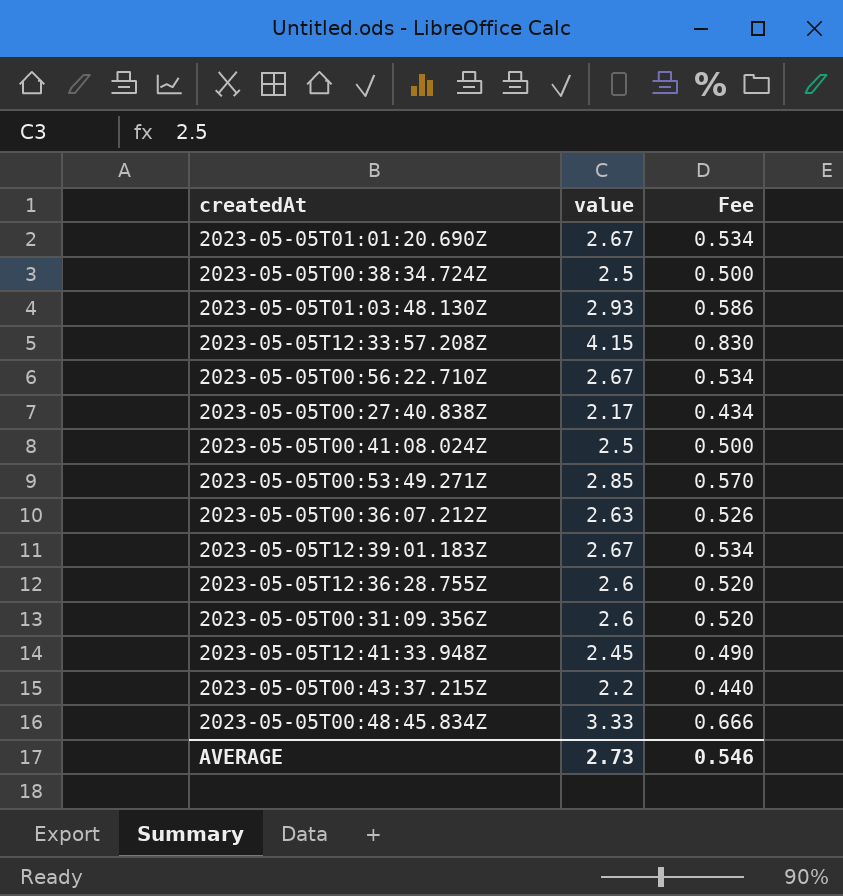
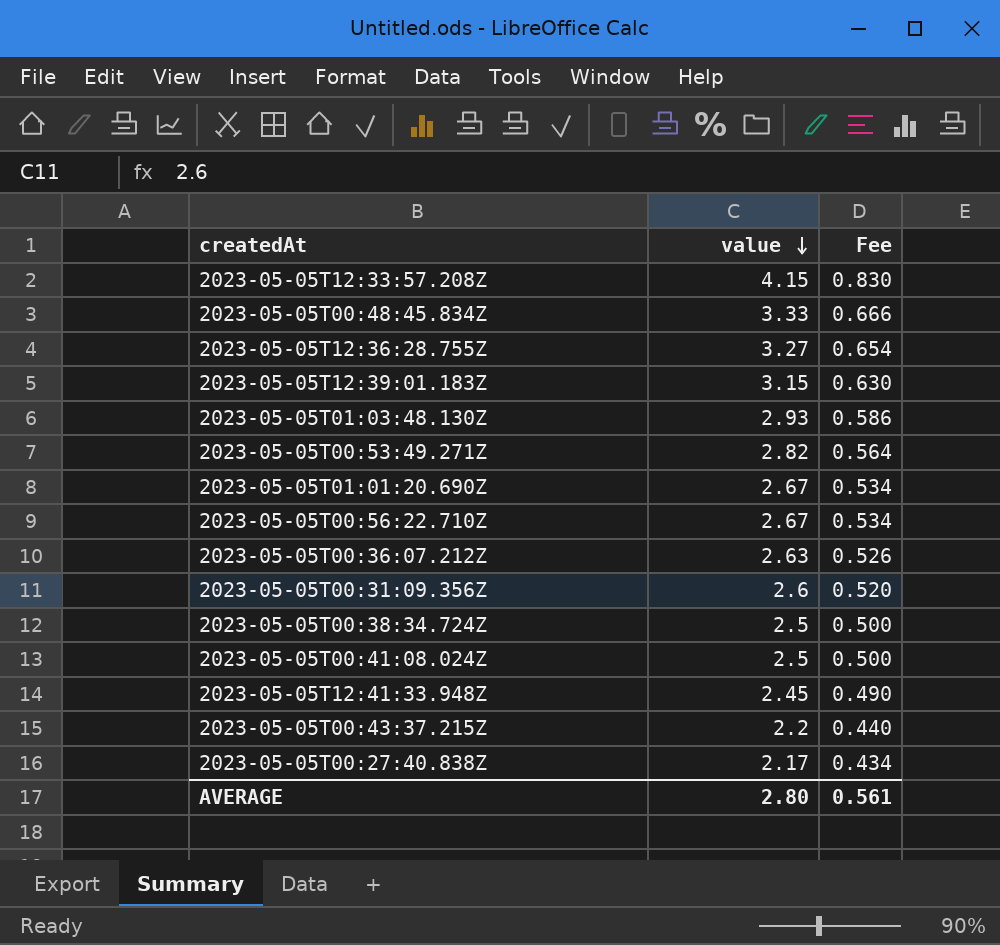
row order: none -> value descending
2023-05-05T12:36:28.755Z | value: 2.6 -> 3.27
2023-05-05T12:36:28.755Z | Fee: 0.520 -> 0.654
2023-05-05T12:39:01.183Z | value: 2.67 -> 3.15
2023-05-05T12:39:01.183Z | Fee: 0.534 -> 0.630
2023-05-05T00:53:49.271Z | value: 2.85 -> 2.82
2023-05-05T00:53:49.271Z | Fee: 0.570 -> 0.564
AVERAGE | value: 2.73 -> 2.80
AVERAGE | Fee: 0.546 -> 0.561

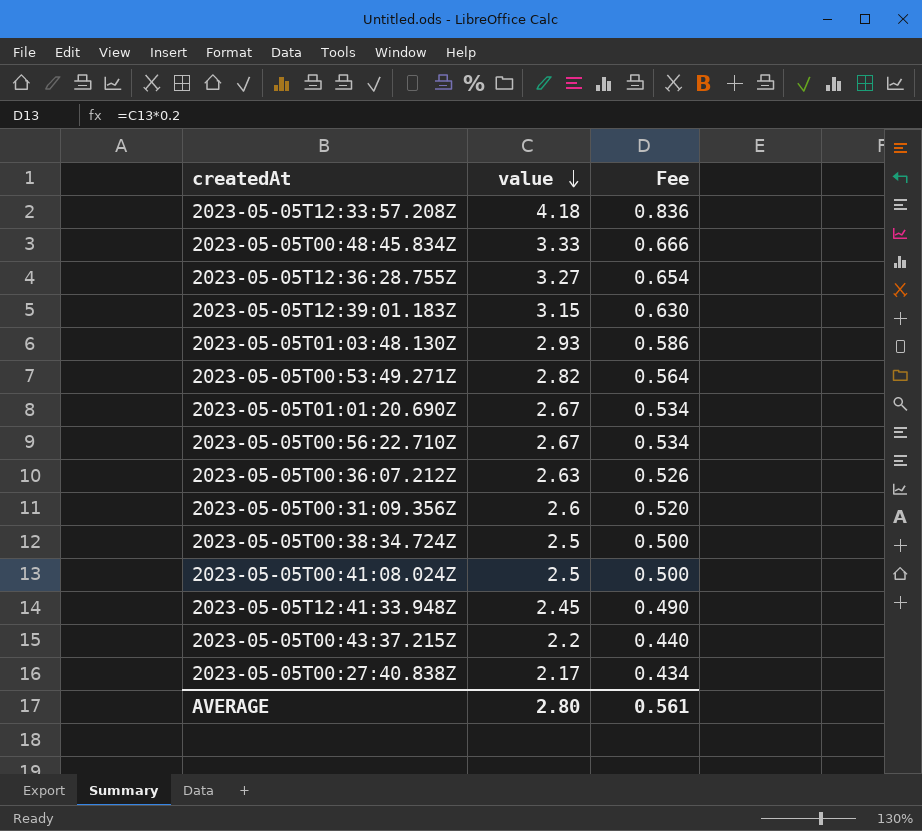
2023-05-05T12:33:57.208Z | value: 4.15 -> 4.18
2023-05-05T12:33:57.208Z | Fee: 0.830 -> 0.836

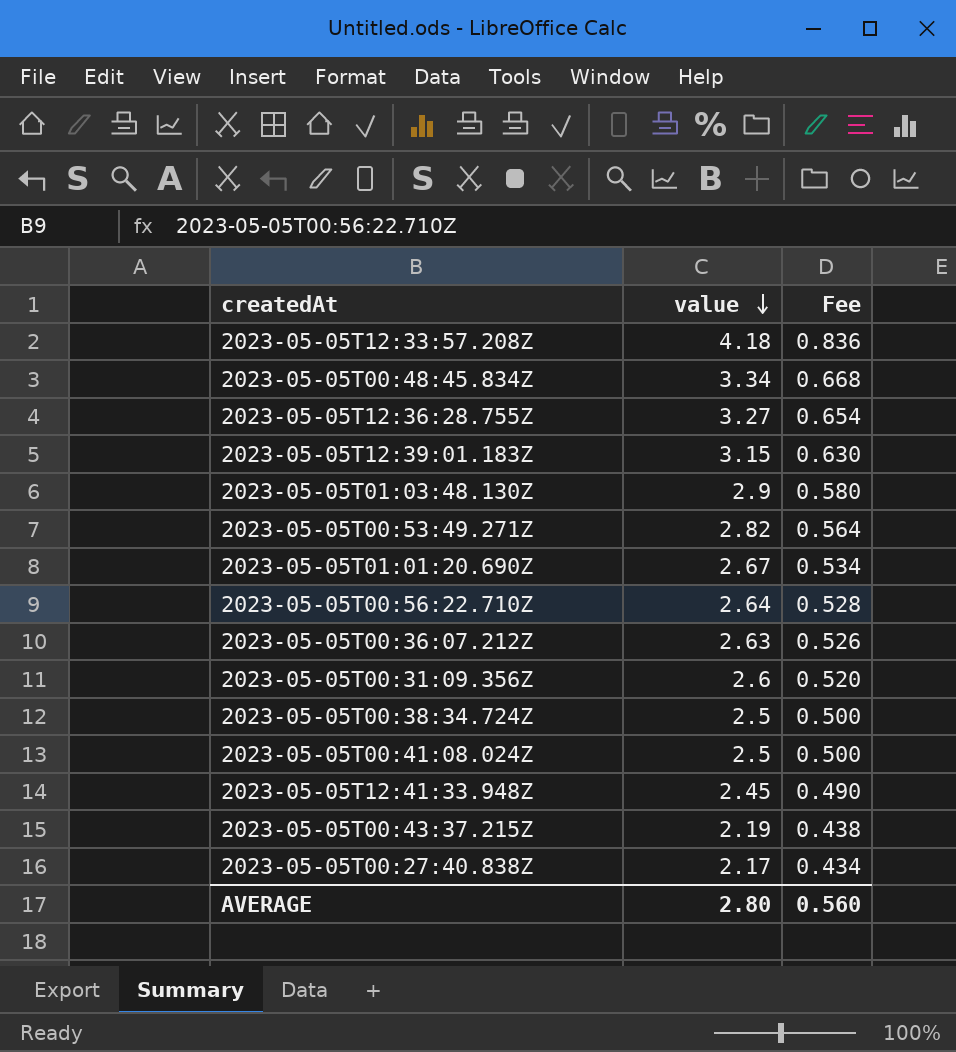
2023-05-05T00:48:45.834Z | value: 3.33 -> 3.34
2023-05-05T00:48:45.834Z | Fee: 0.666 -> 0.668
2023-05-05T01:03:48.130Z | value: 2.93 -> 2.9
2023-05-05T01:03:48.130Z | Fee: 0.586 -> 0.580
2023-05-05T00:56:22.710Z | value: 2.67 -> 2.64
2023-05-05T00:56:22.710Z | Fee: 0.534 -> 0.528
2023-05-05T00:43:37.215Z | value: 2.2 -> 2.19
2023-05-05T00:43:37.215Z | Fee: 0.440 -> 0.438
AVERAGE | Fee: 0.561 -> 0.560

